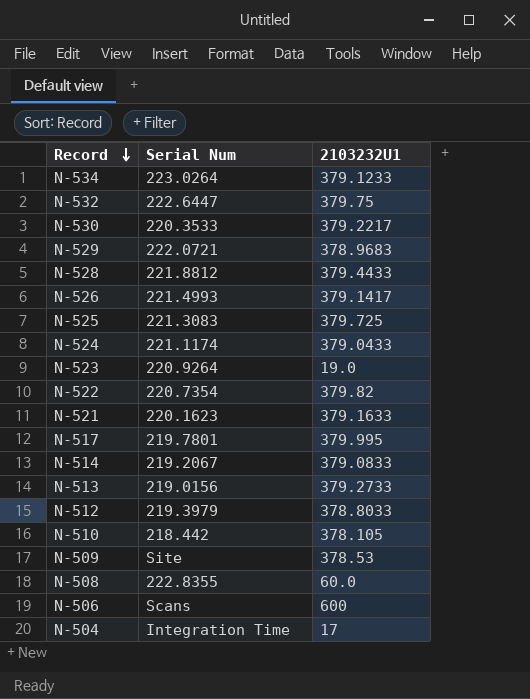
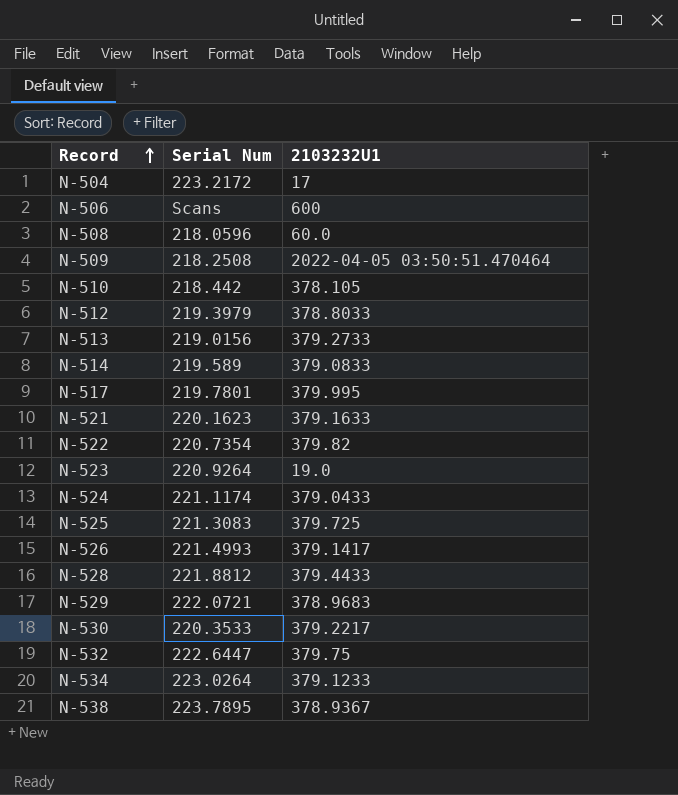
row order: Record descending -> Record ascending
N-504 | Serial Num: Integration Time -> 223.2172
N-508 | Serial Num: 222.8355 -> 218.0596
N-509 | Serial Num: Site -> 218.2508
N-509 | 2103232U1: 378.53 -> 2022-04-05 03:50:51.470464
N-514 | Serial Num: 219.2067 -> 219.589
row N-538: none -> 223.7895 | 378.9367

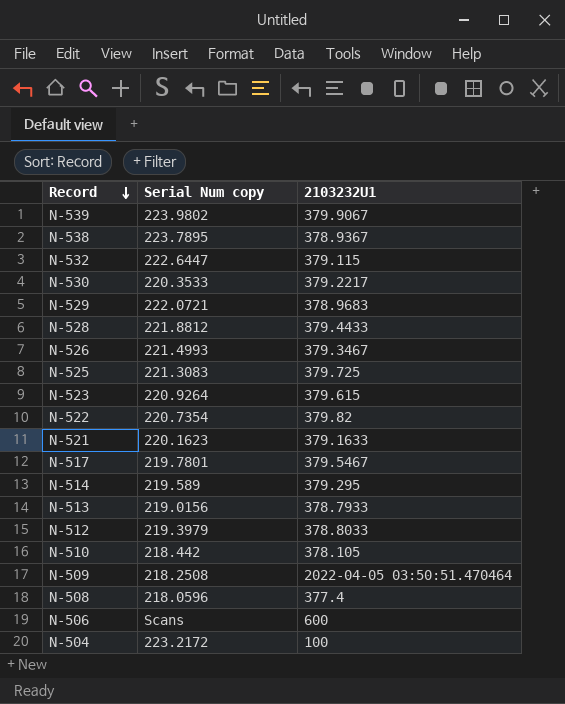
row order: Record ascending -> Record descending
column name: Serial Num -> Serial Num copy
row N-524: 221.1174 | 379.0433 -> none
row N-534: 223.0264 | 379.1233 -> none
row N-539: none -> 223.9802 | 379.9067
N-532 | 2103232U1: 379.75 -> 379.115
N-526 | 2103232U1: 379.1417 -> 379.3467
N-523 | 2103232U1: 19.0 -> 379.615
N-517 | 2103232U1: 379.995 -> 379.5467
N-514 | 2103232U1: 379.0833 -> 379.295
N-513 | 2103232U1: 379.2733 -> 378.7933
N-508 | 2103232U1: 60.0 -> 377.4
N-504 | 2103232U1: 17 -> 100

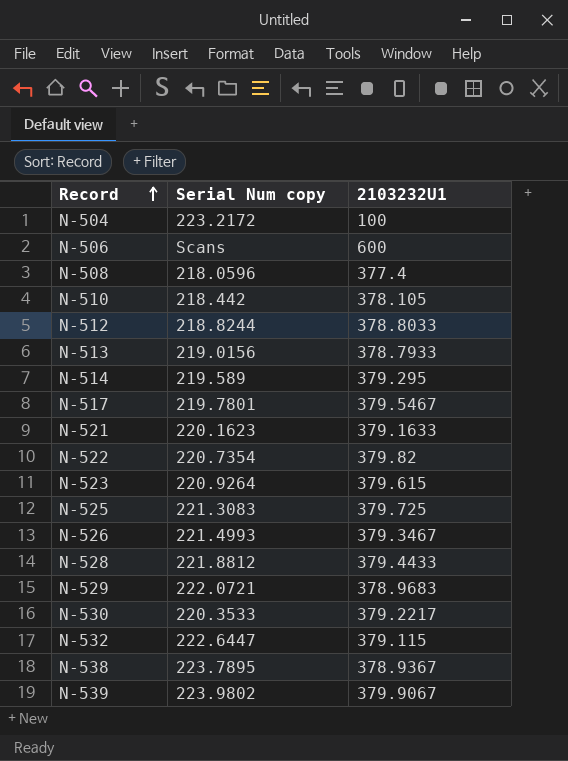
row order: Record descending -> Record ascending
row N-509: 218.2508 | 2022-04-05 03:50:51.470464 -> none
N-512 | Serial Num copy: 219.3979 -> 218.8244

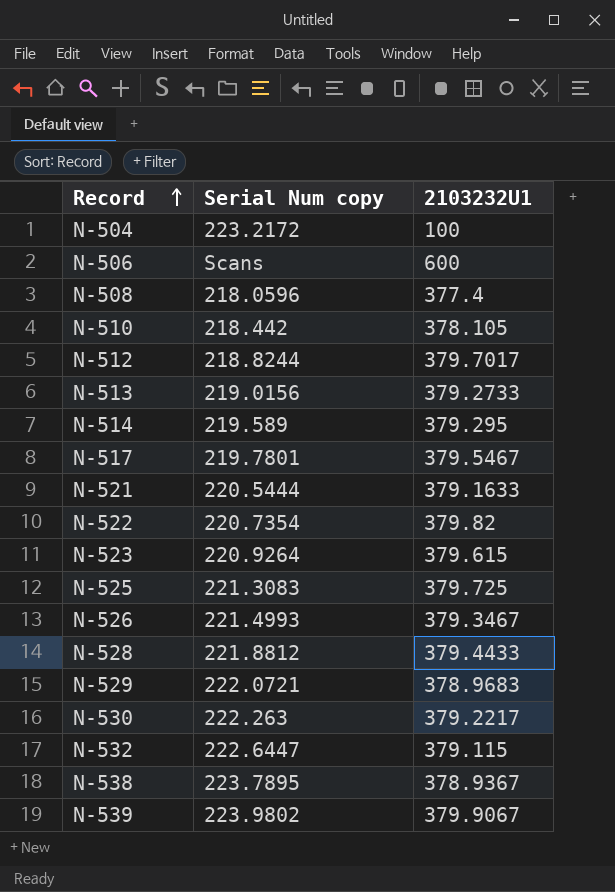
N-512 | 2103232U1: 378.8033 -> 379.7017
N-513 | 2103232U1: 378.7933 -> 379.2733
N-521 | Serial Num copy: 220.1623 -> 220.5444
N-530 | Serial Num copy: 220.3533 -> 222.263

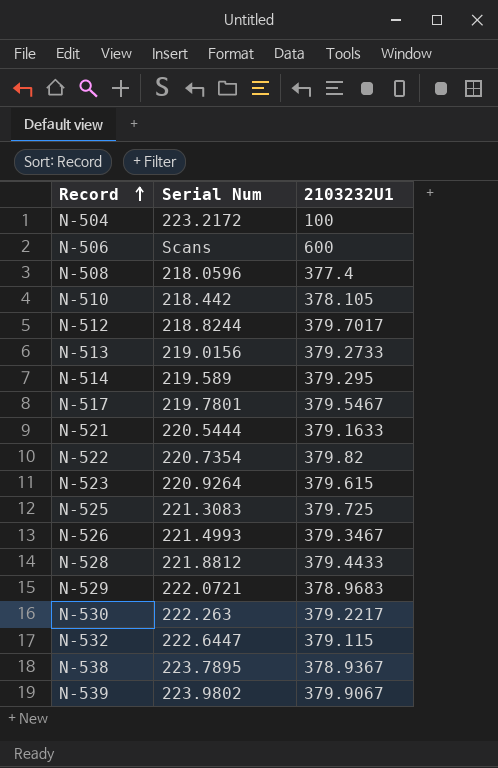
column name: Serial Num copy -> Serial Num

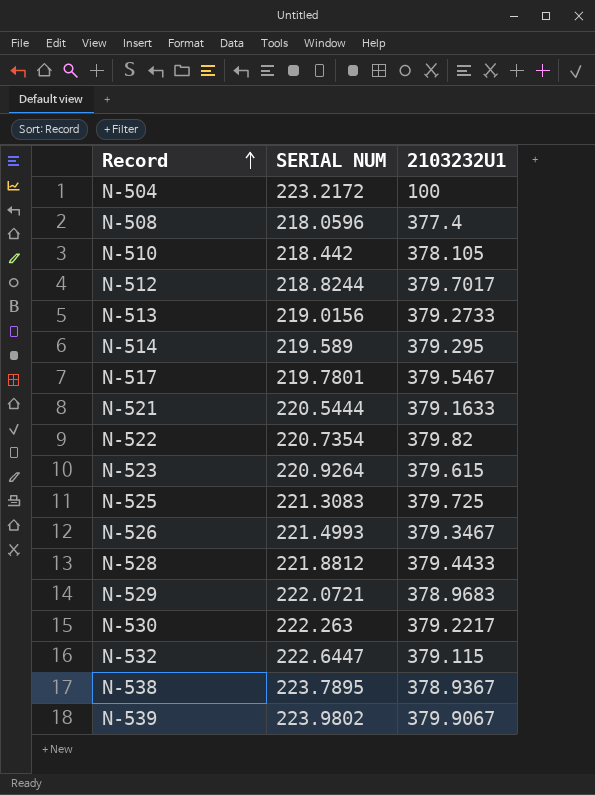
column name: Serial Num -> SERIAL NUM
row N-506: Scans | 600 -> none

